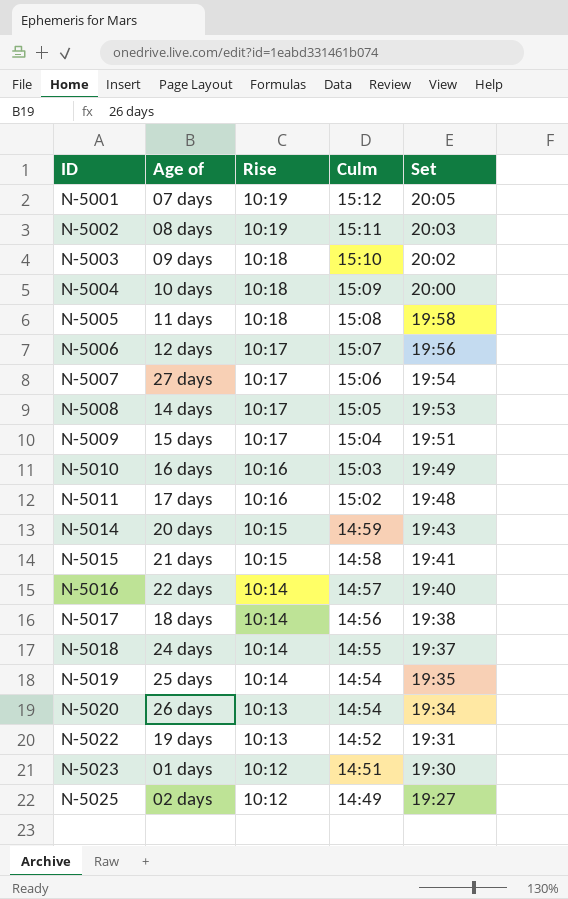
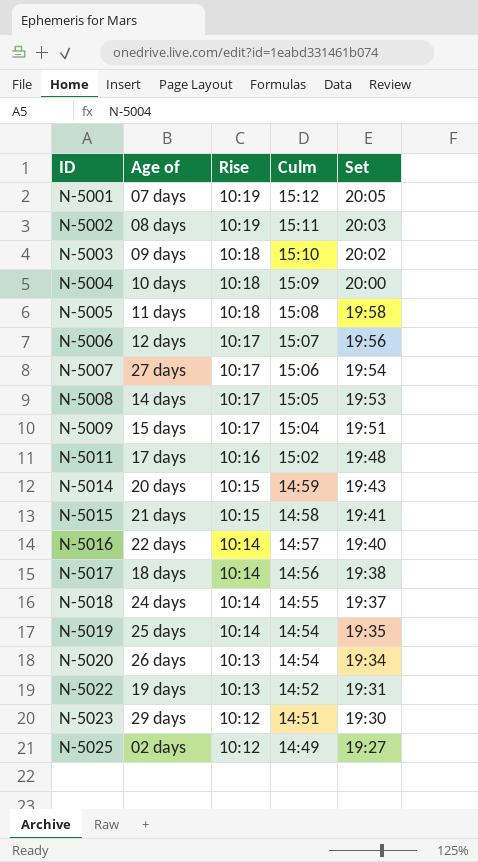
row N-5010: 16 days | 10:16 | 15:03 | 19:49 -> none
N-5023 | Age of: 01 days -> 29 days

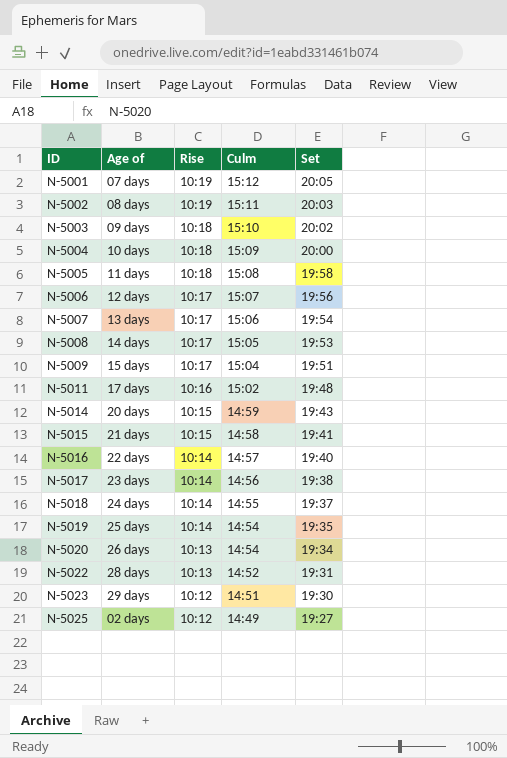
N-5007 | Age of: 27 days -> 13 days
N-5017 | Age of: 18 days -> 23 days
N-5022 | Age of: 19 days -> 28 days

